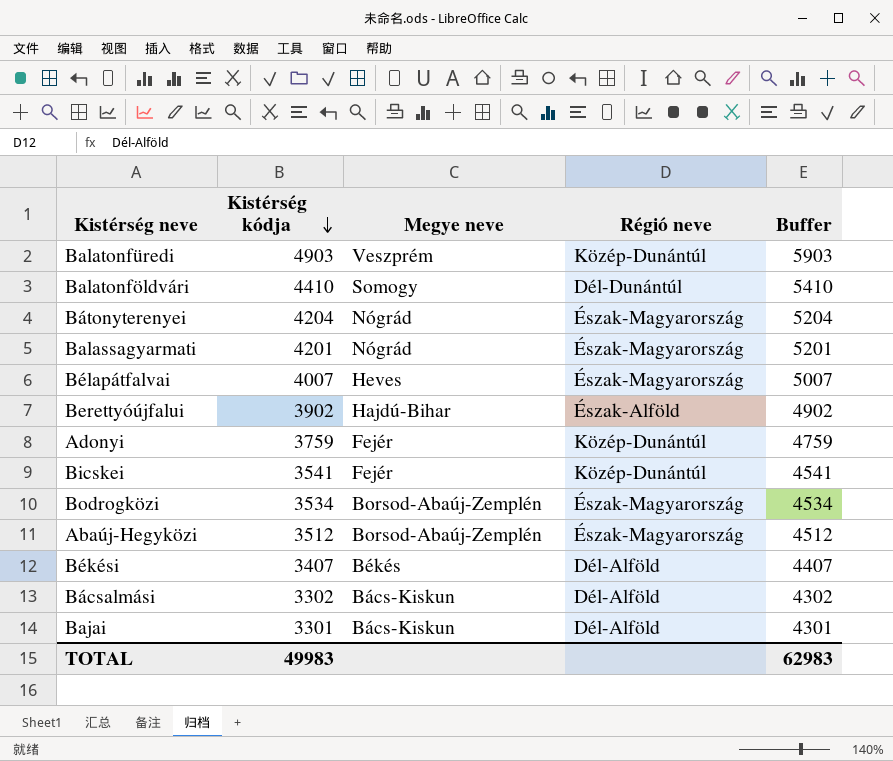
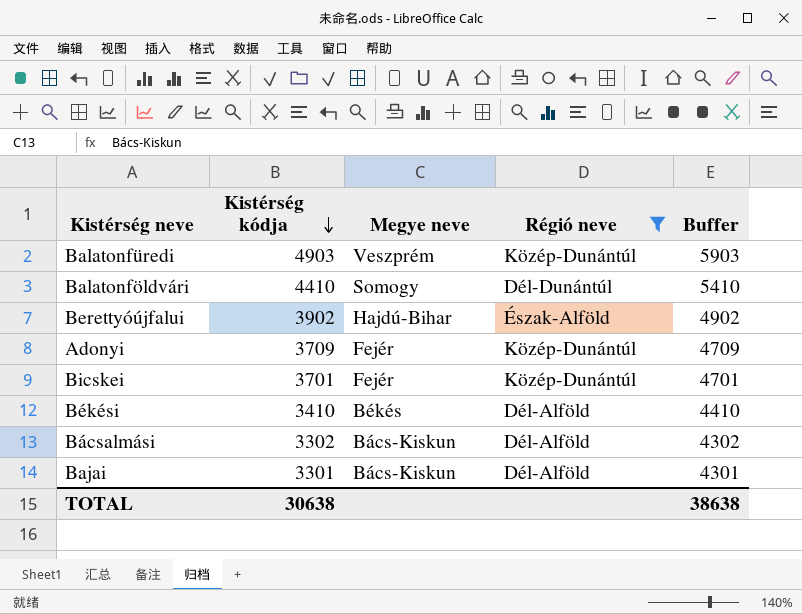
filter: none -> Régió neve != Észak-Magyarország
Adonyi | Kistérség kódja: 3759 -> 3709
Adonyi | Buffer: 4759 -> 4709
Bicskei | Kistérség kódja: 3541 -> 3701
Bicskei | Buffer: 4541 -> 4701
Békési | Kistérség kódja: 3407 -> 3410
Békési | Buffer: 4407 -> 4410
TOTAL | Kistérség kódja: 49983 -> 30638
TOTAL | Buffer: 62983 -> 38638

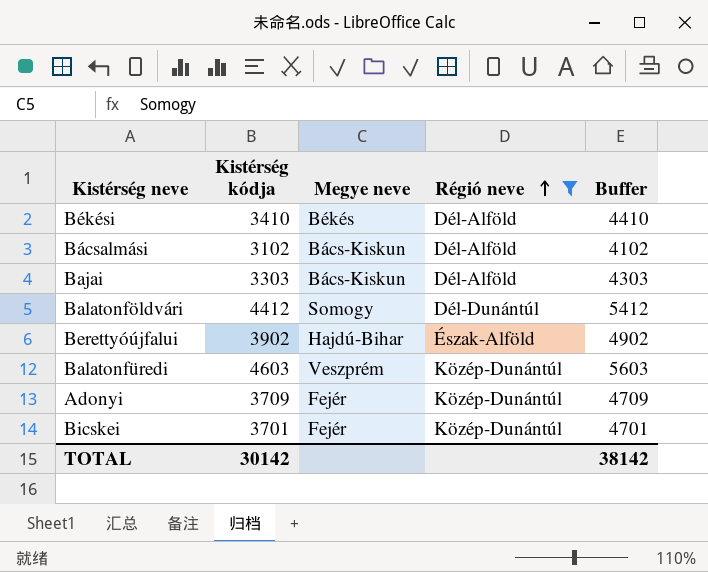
row order: Kistérség kódja descending -> Régió neve ascending
Bácsalmási | Kistérség kódja: 3302 -> 3102
Bácsalmási | Buffer: 4302 -> 4102
Bajai | Kistérség kódja: 3301 -> 3303
Bajai | Buffer: 4301 -> 4303
Balatonföldvári | Kistérség kódja: 4410 -> 4412
Balatonföldvári | Buffer: 5410 -> 5412
Balatonfüredi | Kistérség kódja: 4903 -> 4603
Balatonfüredi | Buffer: 5903 -> 5603
TOTAL | Kistérség kódja: 30638 -> 30142
TOTAL | Buffer: 38638 -> 38142

